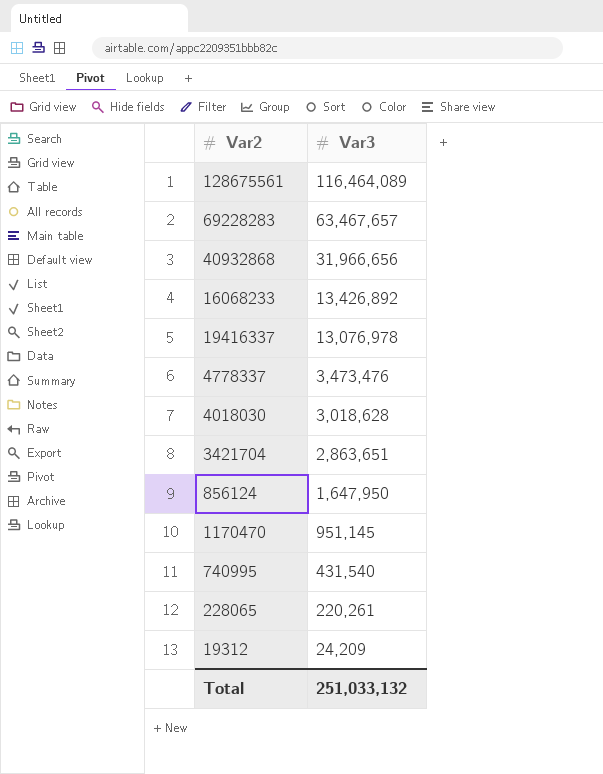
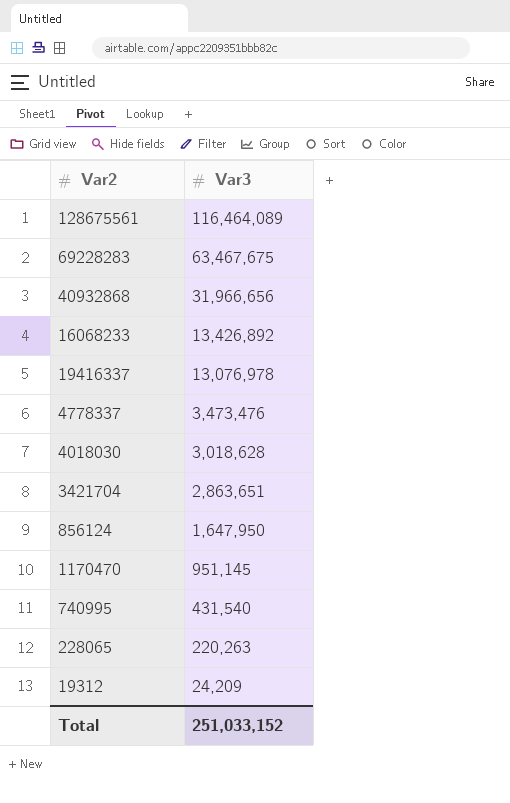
69228283 | Var3: 63,467,657 -> 63,467,675
228065 | Var3: 220,261 -> 220,263
Total | Var3: 251,033,132 -> 251,033,152

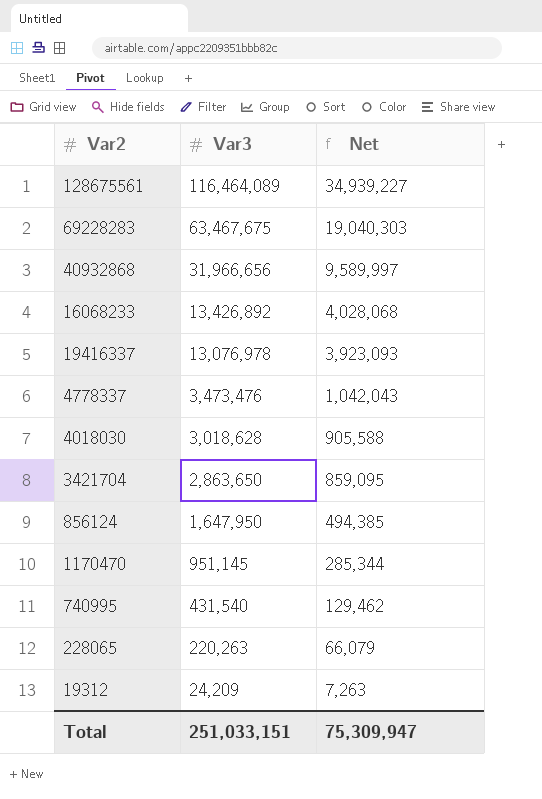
column Net | formula: none -> [Var3] * 0.3
3421704 | Var3: 2,863,651 -> 2,863,650
Total | Var3: 251,033,152 -> 251,033,151

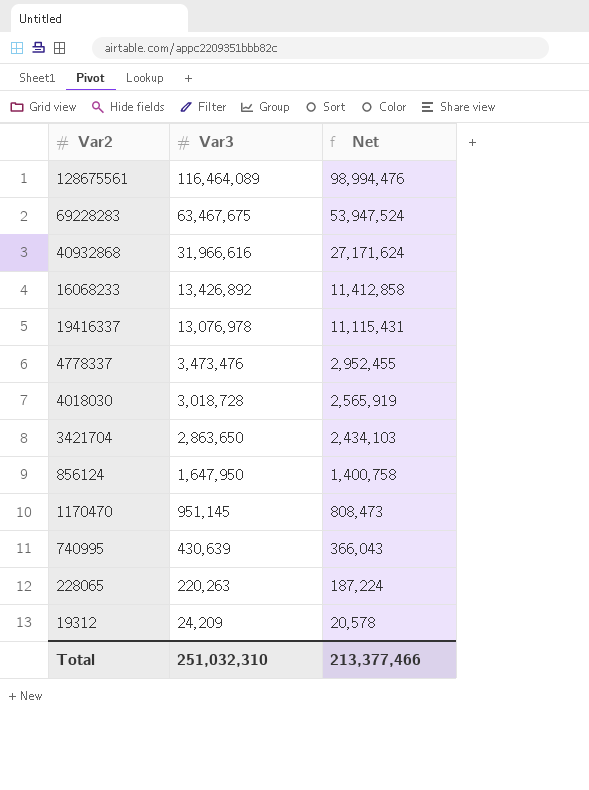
column Net | formula: [Var3] * 0.3 -> [Var3] * 0.85
40932868 | Var3: 31,966,656 -> 31,966,616
4018030 | Var3: 3,018,628 -> 3,018,728
740995 | Var3: 431,540 -> 430,639
Total | Var3: 251,033,151 -> 251,032,310
Total | Net: 75,309,947 -> 213,377,466

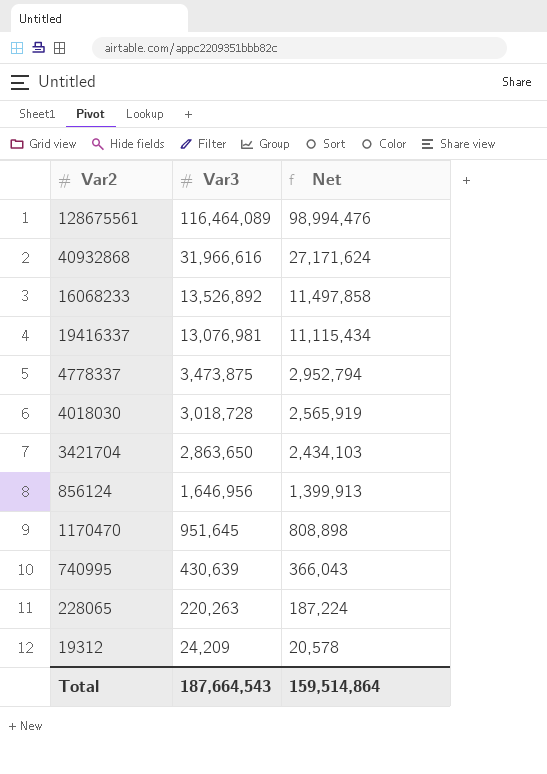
row 69228283: 63,467,675 | 53,947,524 -> none
16068233 | Var3: 13,426,892 -> 13,526,892
16068233 | Net: 11,412,858 -> 11,497,858
19416337 | Var3: 13,076,978 -> 13,076,981
19416337 | Net: 11,115,431 -> 11,115,434
4778337 | Var3: 3,473,476 -> 3,473,875
4778337 | Net: 2,952,455 -> 2,952,794
856124 | Var3: 1,647,950 -> 1,646,956
856124 | Net: 1,400,758 -> 1,399,913
1170470 | Var3: 951,145 -> 951,645
1170470 | Net: 808,473 -> 808,898
Total | Var3: 251,032,310 -> 187,664,543
Total | Net: 213,377,466 -> 159,514,864

